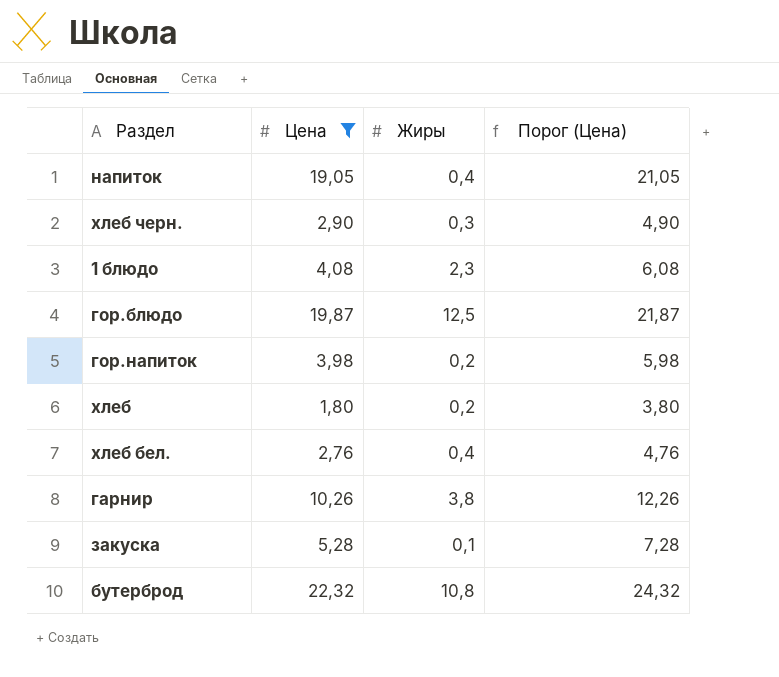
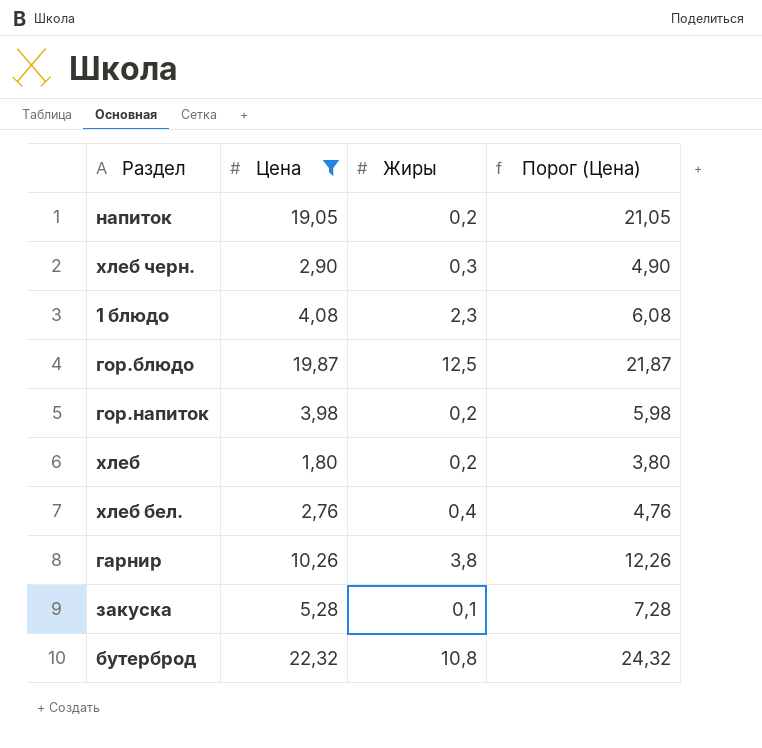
напиток | Жиры: 0,4 -> 0,2

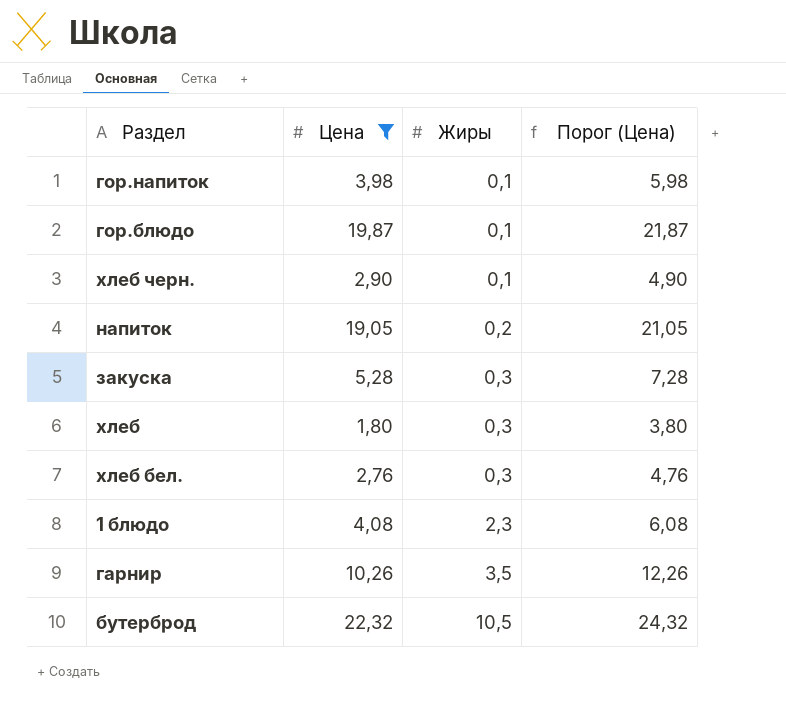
row order: none -> Жиры ascending
гор.напиток | Жиры: 0,2 -> 0,1
гор.блюдо | Жиры: 12,5 -> 0,1
хлеб черн. | Жиры: 0,3 -> 0,1
закуска | Жиры: 0,1 -> 0,3
хлеб | Жиры: 0,2 -> 0,3
хлеб бел. | Жиры: 0,4 -> 0,3
гарнир | Жиры: 3,8 -> 3,5
бутерброд | Жиры: 10,8 -> 10,5

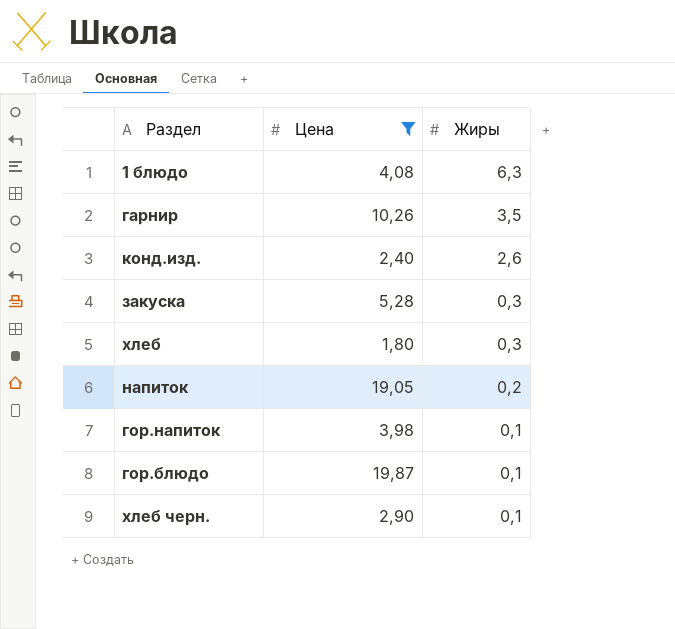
row order: Жиры ascending -> Жиры descending
column Порог (Цена) | formula: [Цена] + 2 -> none
row хлеб бел.: 2,76 | 0,3 | 4,76 -> none
row бутерброд: 22,32 | 10,5 | 24,32 -> none
1 блюдо | Жиры: 2,3 -> 6,3
row конд.изд.: none -> 2,40 | 2,6

